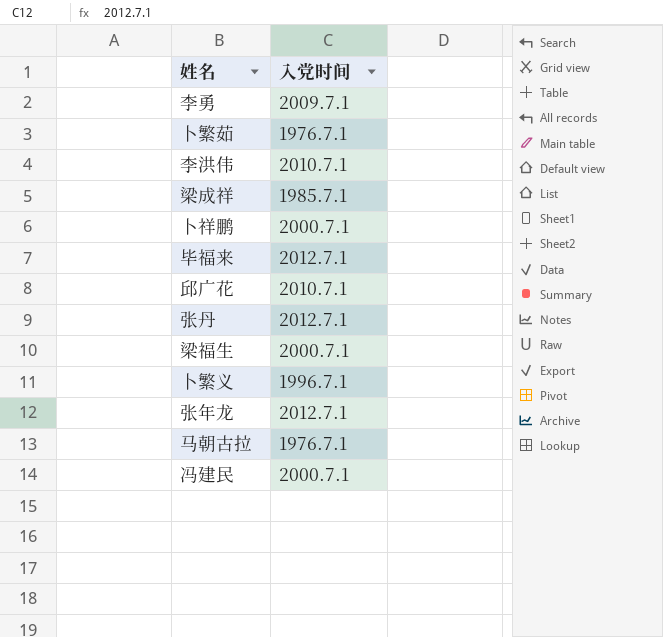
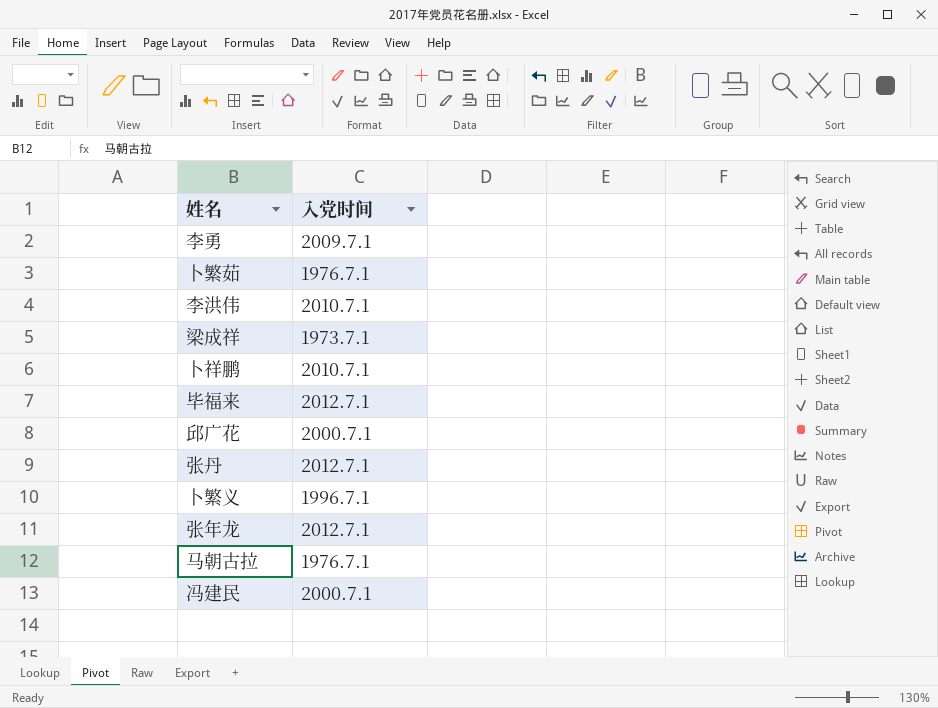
row 梁福生: 2000.7.1 -> none
梁成祥 | 入党时间: 1985.7.1 -> 1973.7.1
卜祥鹏 | 入党时间: 2000.7.1 -> 2010.7.1
邱广花 | 入党时间: 2010.7.1 -> 2000.7.1

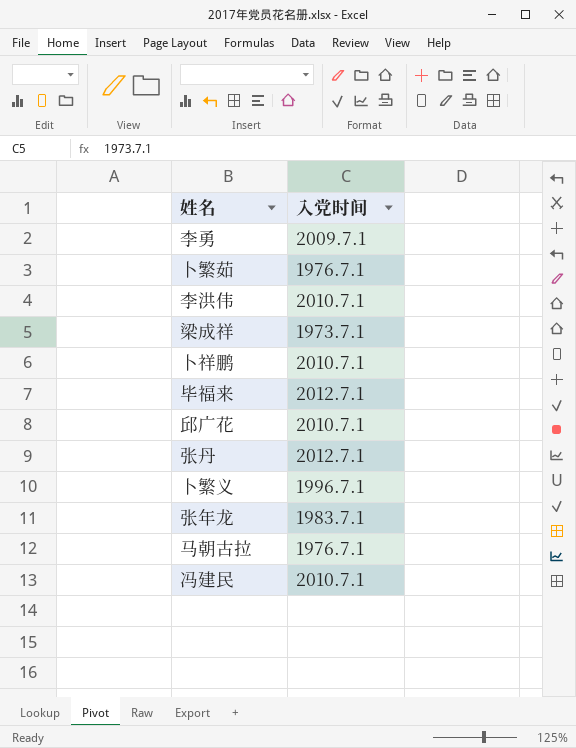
邱广花 | 入党时间: 2000.7.1 -> 2010.7.1
张年龙 | 入党时间: 2012.7.1 -> 1983.7.1
冯建民 | 入党时间: 2000.7.1 -> 2010.7.1

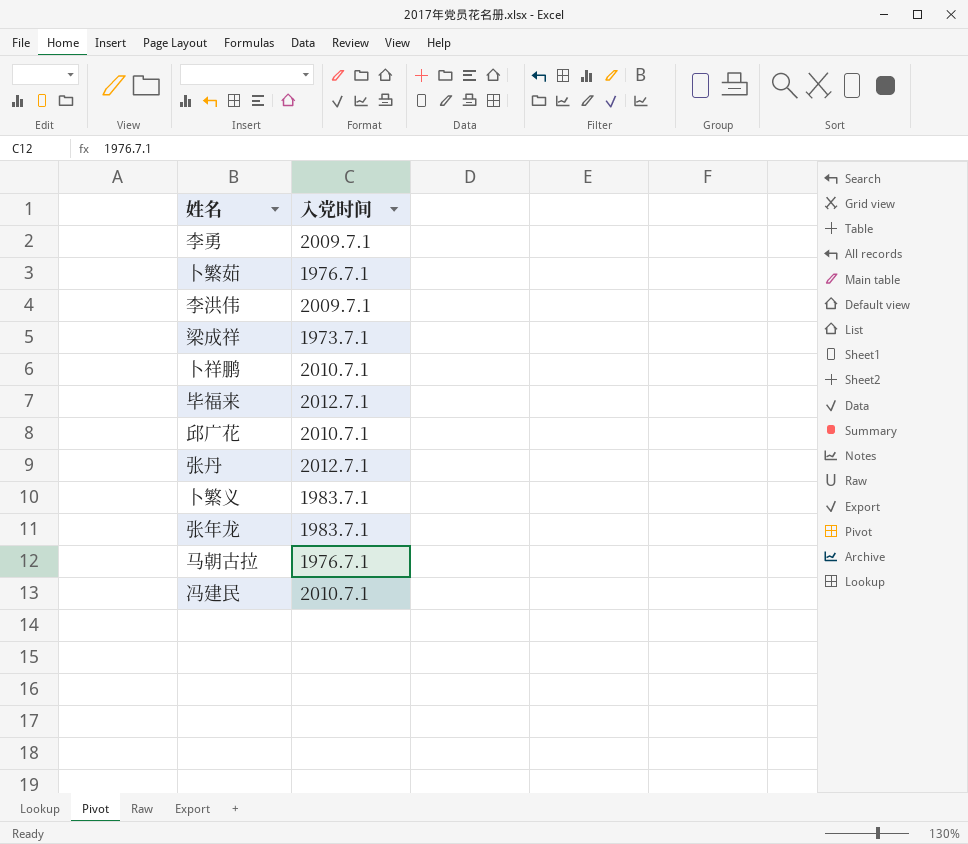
李洪伟 | 入党时间: 2010.7.1 -> 2009.7.1
卜繁义 | 入党时间: 1996.7.1 -> 1983.7.1

